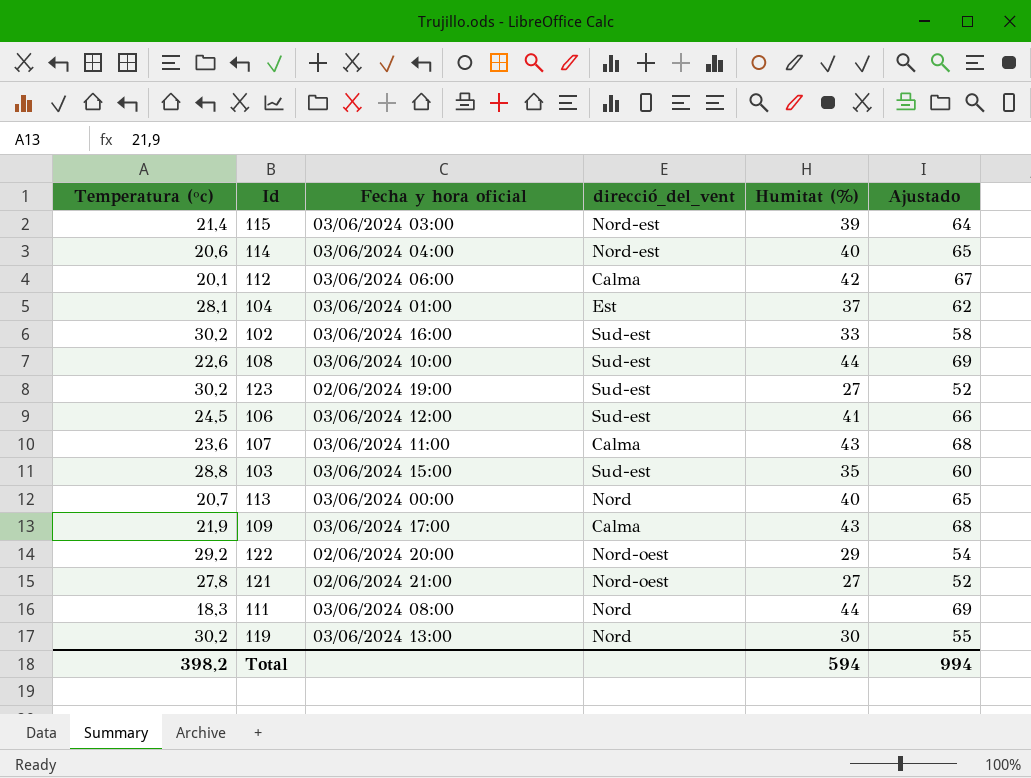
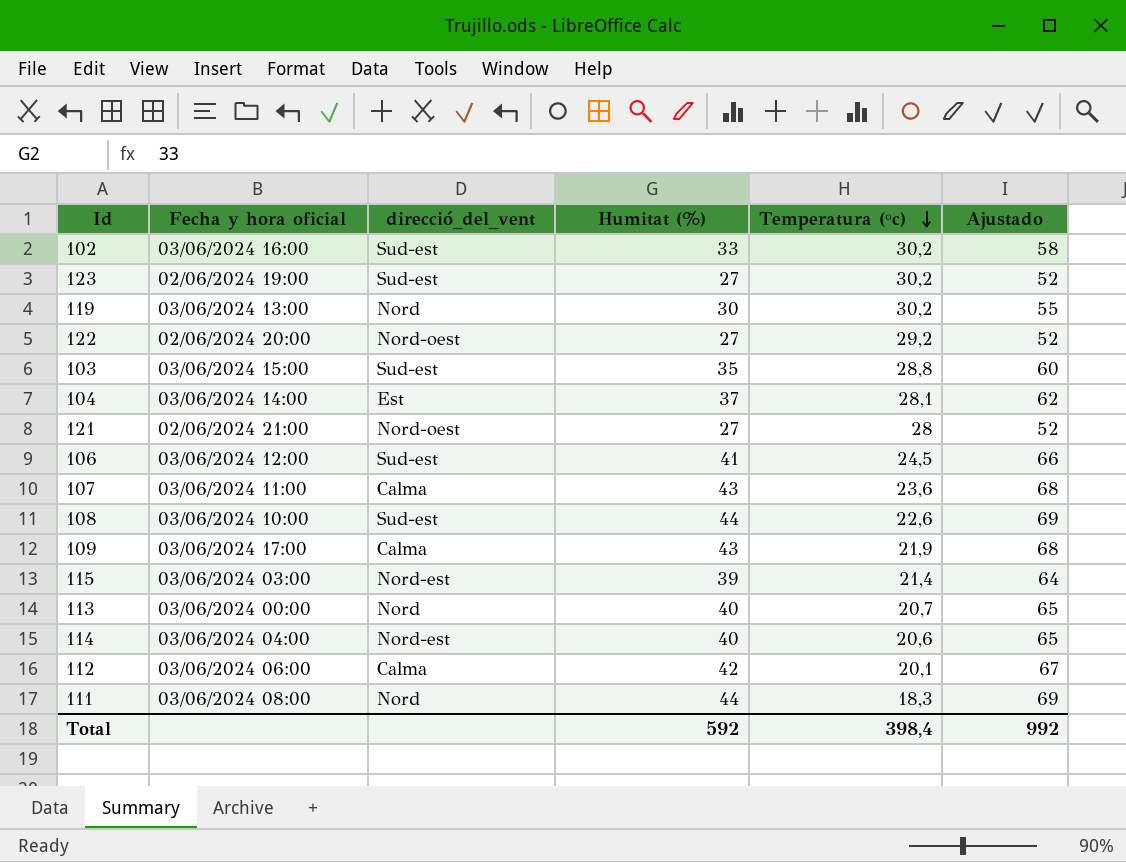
row order: none -> Temperatura (ºc) descending
column Temperatura (ºc) | position: 1 -> 5
122 | Humitat (%): 29 -> 27
122 | Ajustado: 54 -> 52
104 | Fecha y hora oficial: 03/06/2024 01:00 -> 03/06/2024 14:00
121 | Temperatura (ºc): 27,8 -> 28
Total | Humitat (%): 594 -> 592
Total | Temperatura (ºc): 398,2 -> 398,4
Total | Ajustado: 994 -> 992

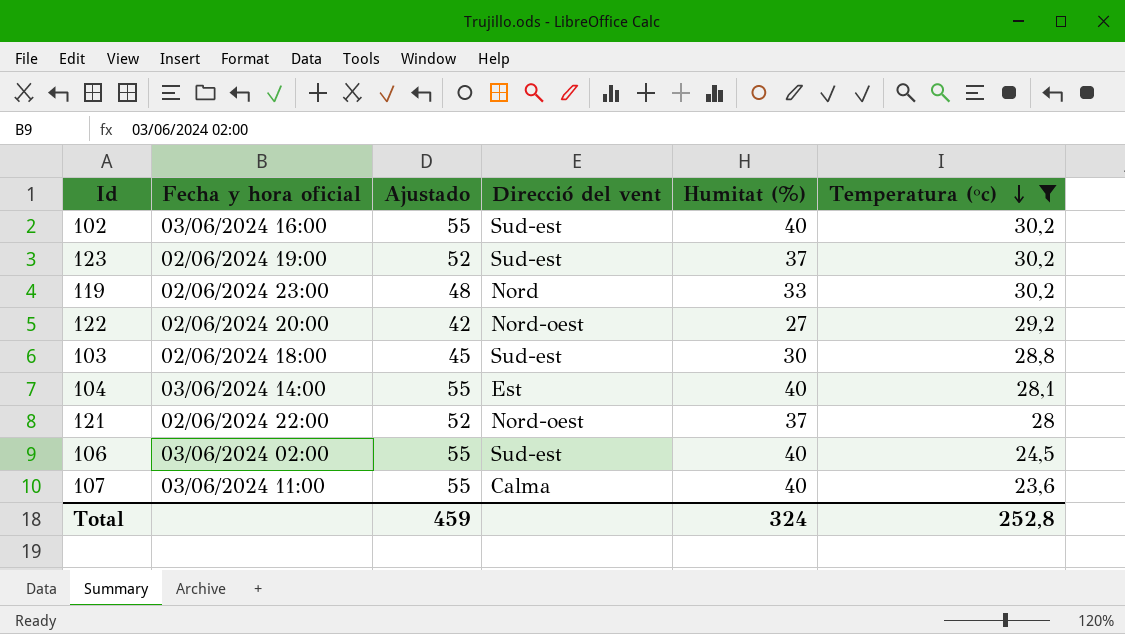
filter: none -> Temperatura (ºc) >= 23,6
column Ajustado | formula: [Humitat (%)] + 25 -> [Humitat (%)] + 15
column Ajustado | position: 6 -> 3
column name: direcció_del_vent -> Direcció del vent
102 | Humitat (%): 33 -> 40
123 | Humitat (%): 27 -> 37
119 | Fecha y hora oficial: 03/06/2024 13:00 -> 02/06/2024 23:00
119 | Humitat (%): 30 -> 33
103 | Fecha y hora oficial: 03/06/2024 15:00 -> 02/06/2024 18:00
103 | Humitat (%): 35 -> 30
104 | Humitat (%): 37 -> 40
121 | Fecha y hora oficial: 02/06/2024 21:00 -> 02/06/2024 22:00
121 | Humitat (%): 27 -> 37
106 | Fecha y hora oficial: 03/06/2024 12:00 -> 03/06/2024 02:00
106 | Humitat (%): 41 -> 40
107 | Humitat (%): 43 -> 40
Total | Ajustado: 992 -> 459
Total | Humitat (%): 592 -> 324
Total | Temperatura (ºc): 398,4 -> 252,8

